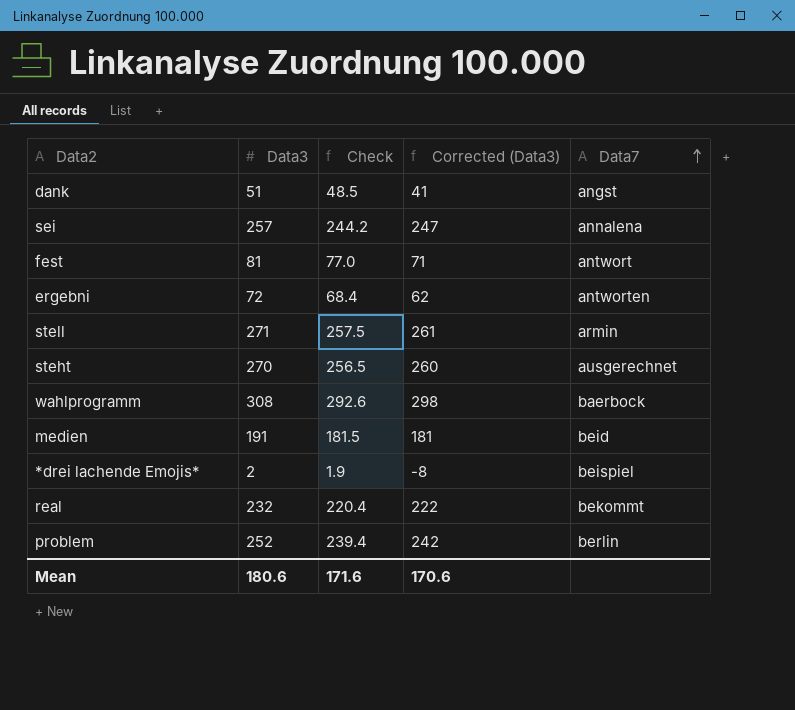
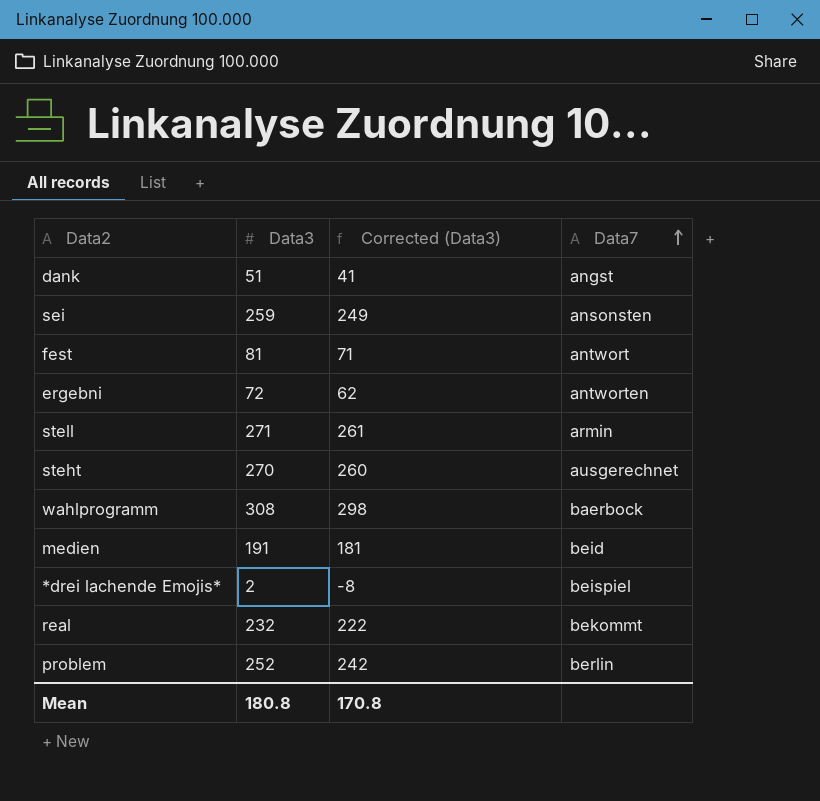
column Check | formula: [Data3] * 0.95 -> none
sei | Data3: 257 -> 259
sei | Corrected (Data3): 247 -> 249
sei | Data7: annalena -> ansonsten
Mean | Data3: 180.6 -> 180.8
Mean | Corrected (Data3): 170.6 -> 170.8

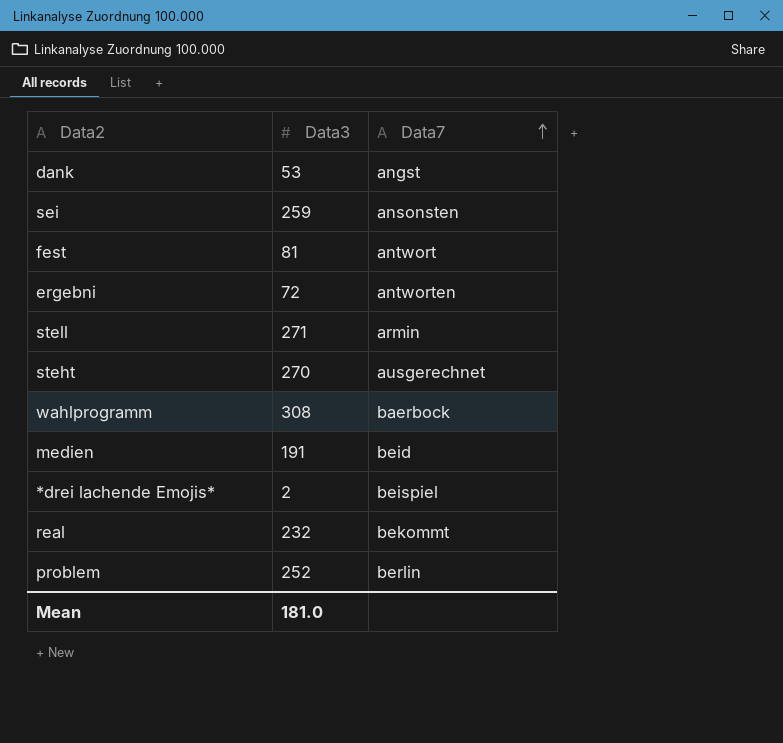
column Corrected (Data3) | formula: [Data3] - 10 -> none
dank | Data3: 51 -> 53
Mean | Data3: 180.8 -> 181.0

